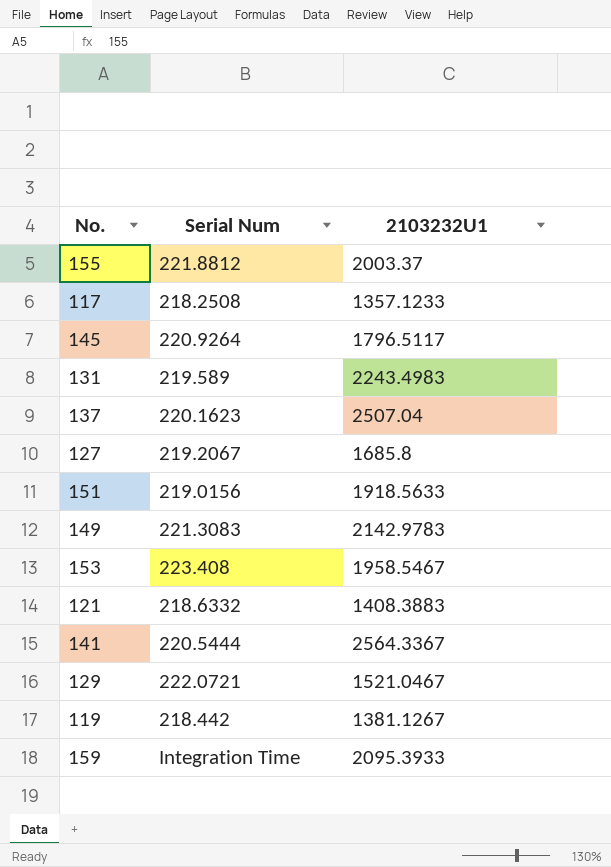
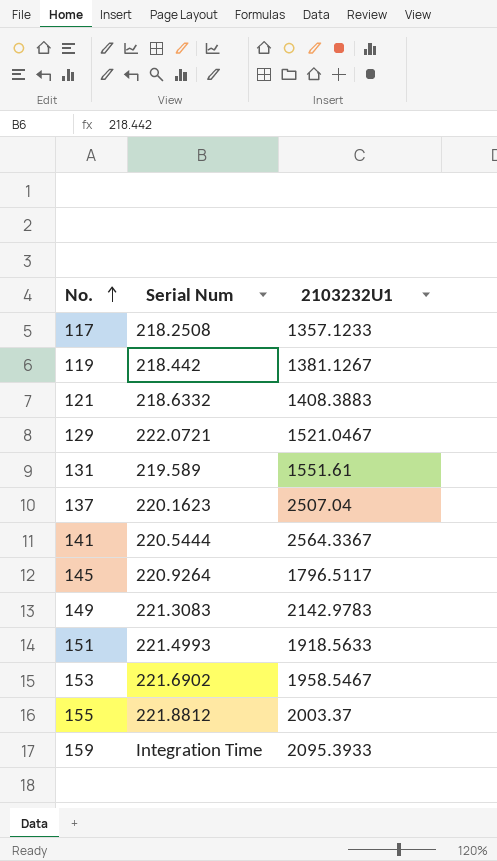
row order: none -> No. ascending
row 127: 219.2067 | 1685.8 -> none
131 | 2103232U1: 2243.4983 -> 1551.61
151 | Serial Num: 219.0156 -> 221.4993
153 | Serial Num: 223.408 -> 221.6902

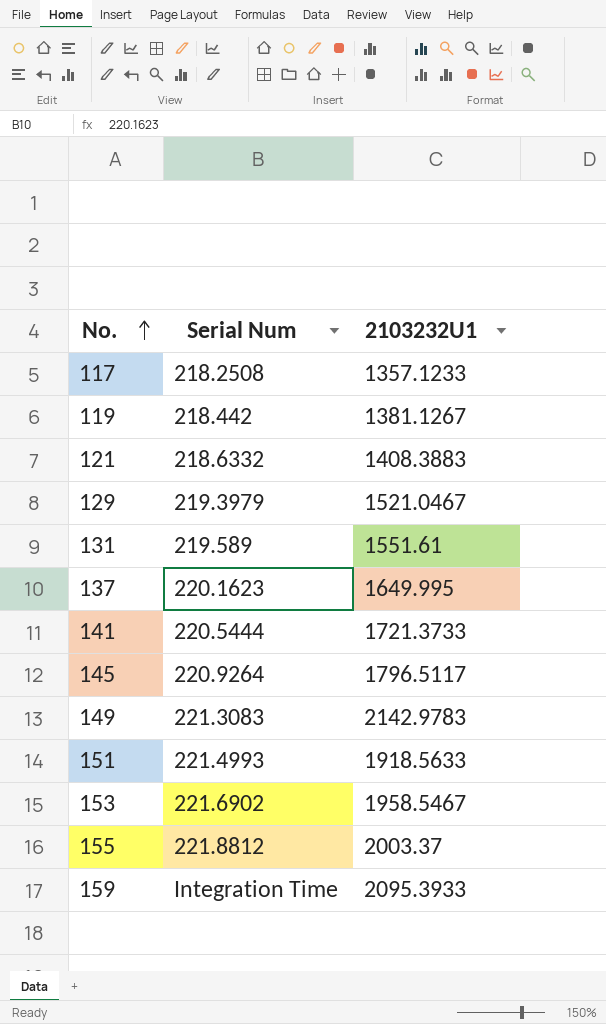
129 | Serial Num: 222.0721 -> 219.3979
137 | 2103232U1: 2507.04 -> 1649.995
141 | 2103232U1: 2564.3367 -> 1721.3733

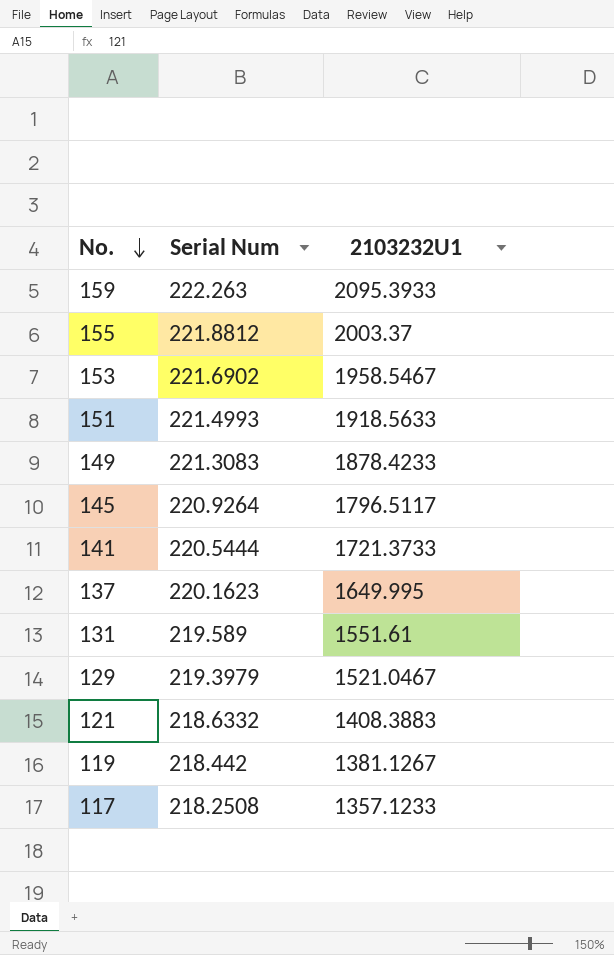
row order: No. ascending -> No. descending
159 | Serial Num: Integration Time -> 222.263
149 | 2103232U1: 2142.9783 -> 1878.4233

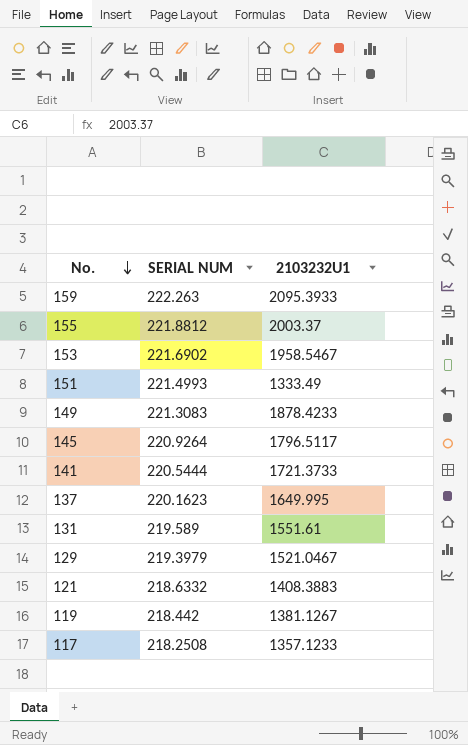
column name: Serial Num -> SERIAL NUM
151 | 2103232U1: 1918.5633 -> 1333.49

